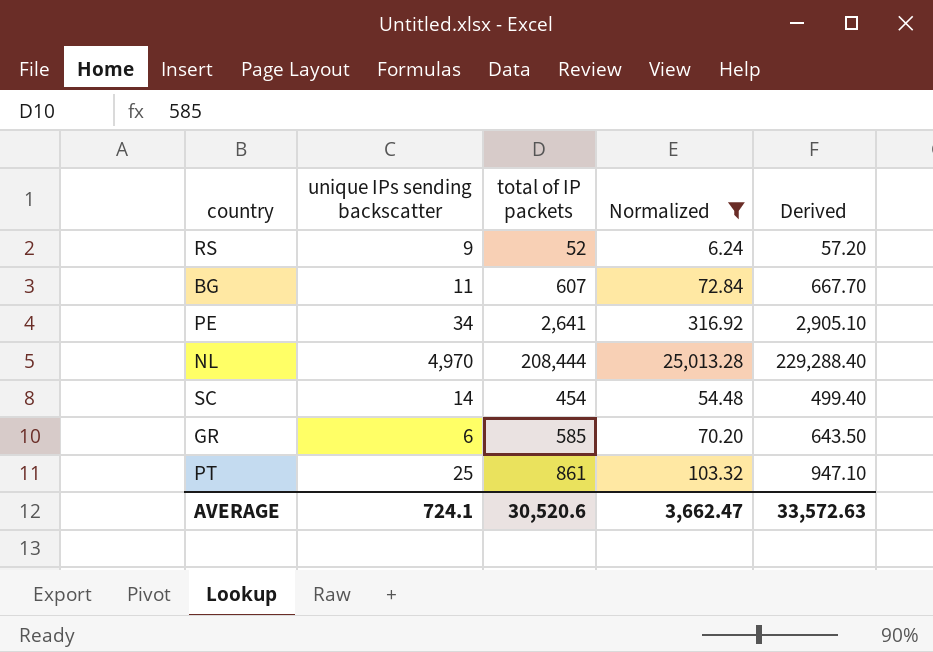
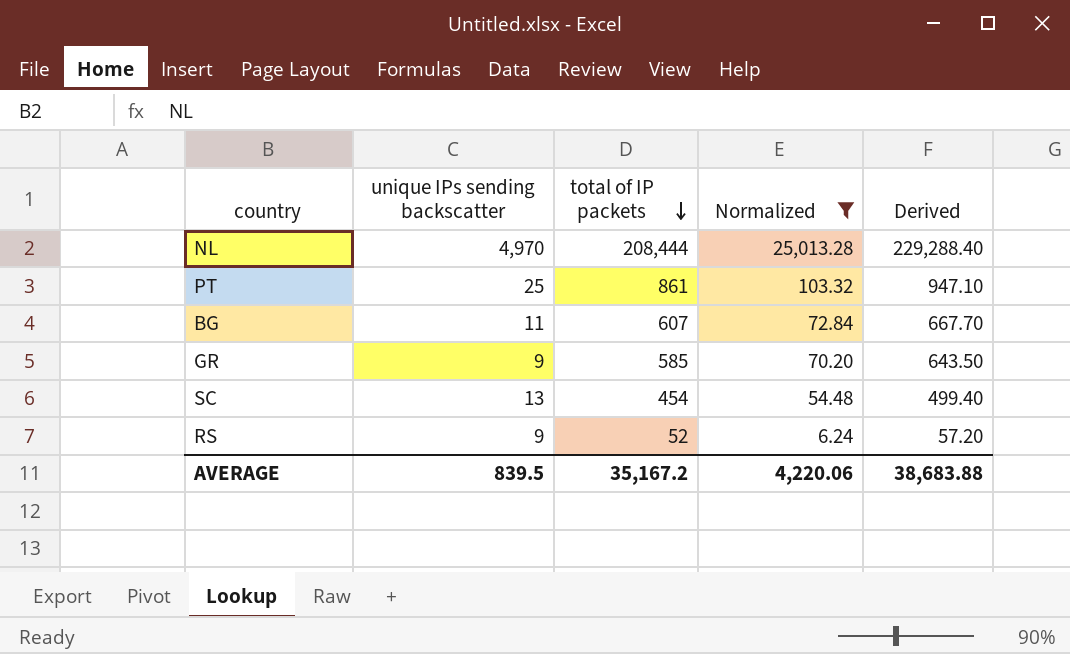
row order: none -> total of IP packets descending
row PE: 34 | 2,641 | 316.92 | 2,905.10 -> none
GR | unique IPs sending backscatter: 6 -> 9
SC | unique IPs sending backscatter: 14 -> 13
AVERAGE | unique IPs sending backscatter: 724.1 -> 839.5
AVERAGE | total of IP packets: 30,520.6 -> 35,167.2
AVERAGE | Normalized: 3,662.47 -> 4,220.06
AVERAGE | Derived: 33,572.63 -> 38,683.88

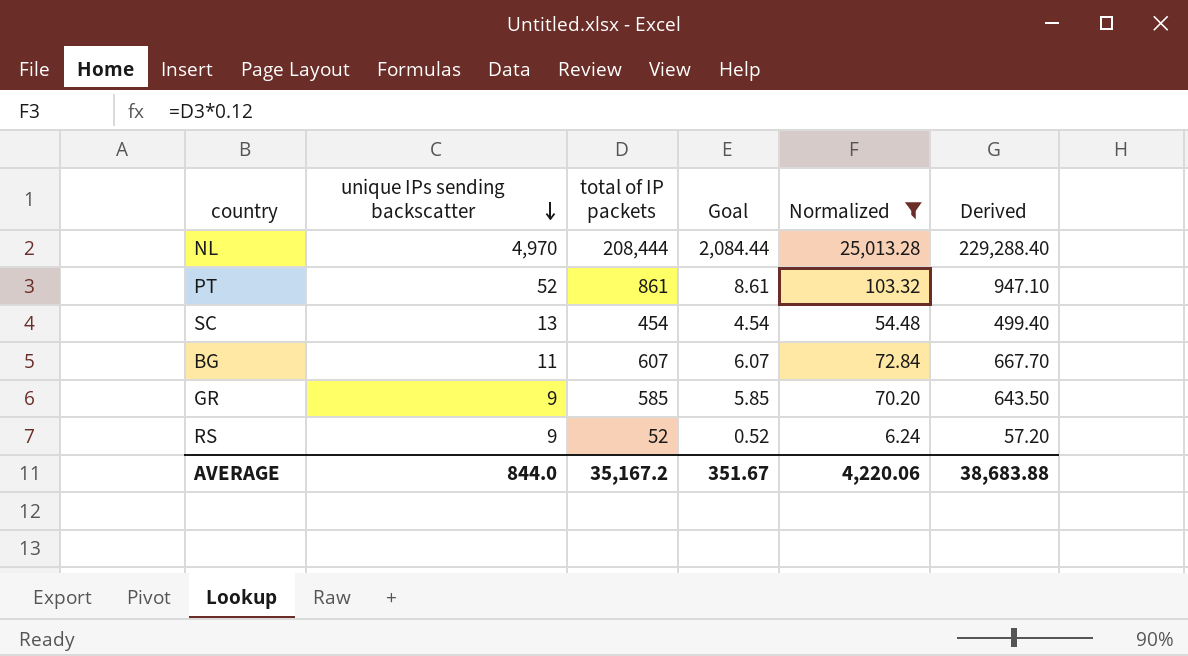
row order: total of IP packets descending -> unique IPs sending backscatter descending
column Goal | formula: none -> [total of IP packets] * 0.01
PT | unique IPs sending backscatter: 25 -> 52
AVERAGE | unique IPs sending backscatter: 839.5 -> 844.0

